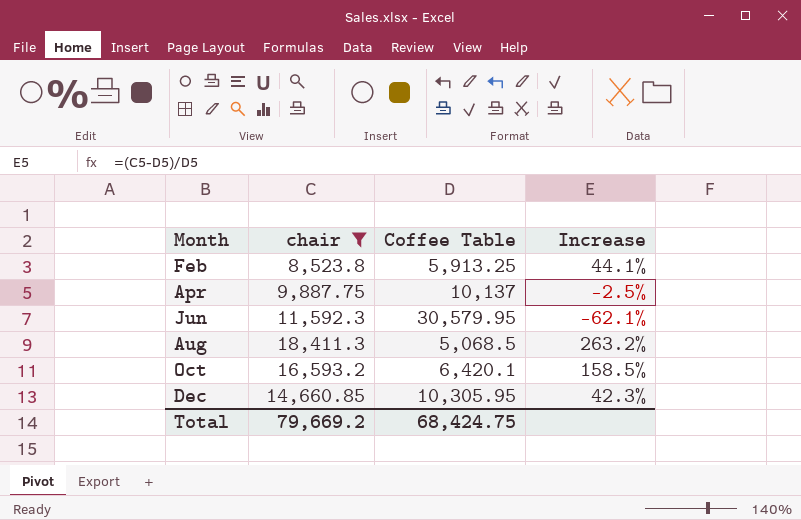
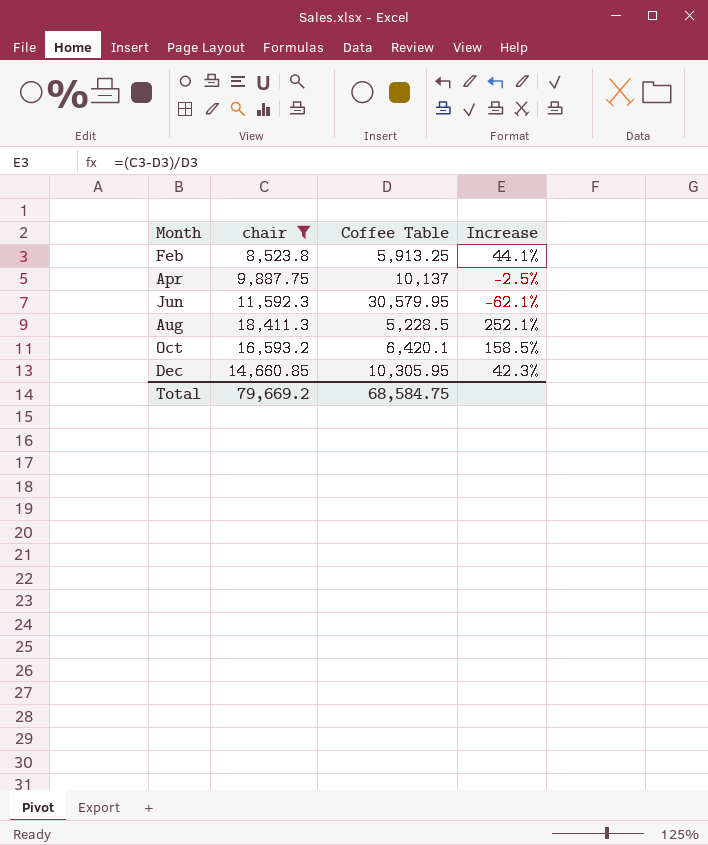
Aug | Coffee Table: 5,068.5 -> 5,228.5
Aug | Increase: 263.2% -> 252.1%
Total | Coffee Table: 68,424.75 -> 68,584.75

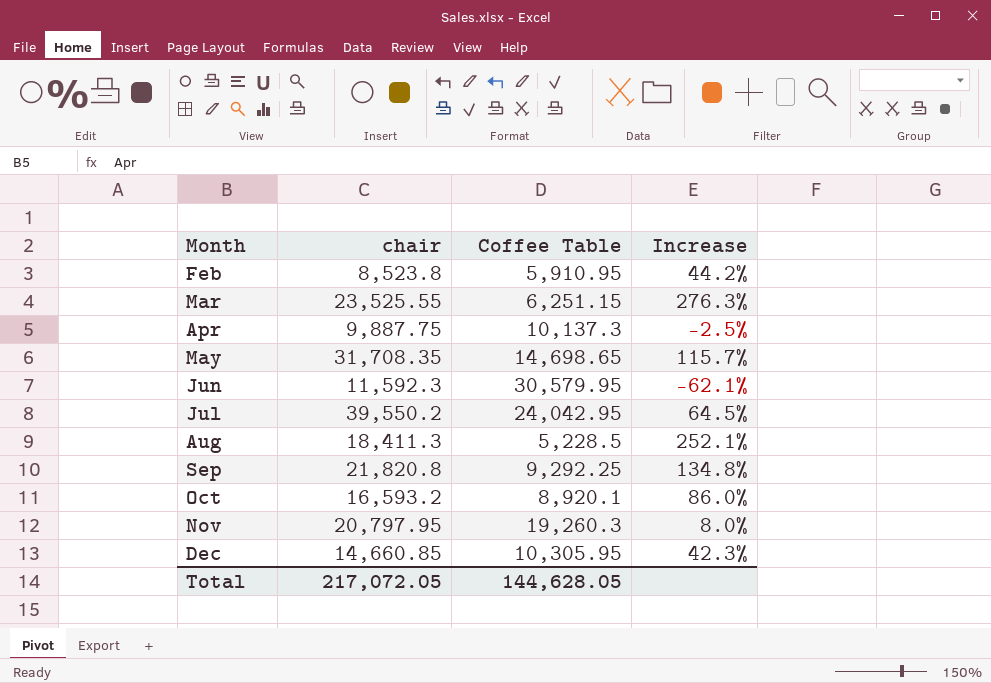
filter: chair <= 18,411.3 -> none
Feb | Coffee Table: 5,913.25 -> 5,910.95
Feb | Increase: 44.1% -> 44.2%
Apr | Coffee Table: 10,137 -> 10,137.3
Oct | Coffee Table: 6,420.1 -> 8,920.1
Oct | Increase: 158.5% -> 86.0%
Total | chair: 79,669.2 -> 217,072.05
Total | Coffee Table: 68,584.75 -> 144,628.05

